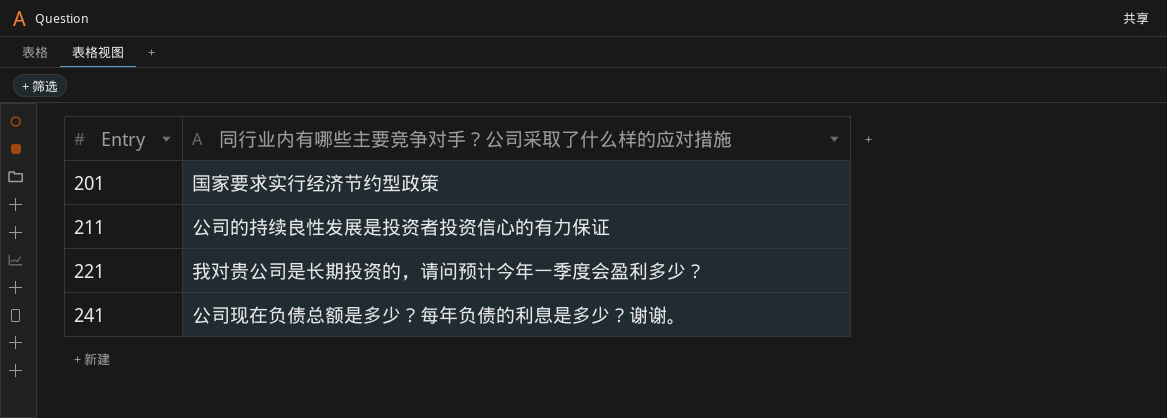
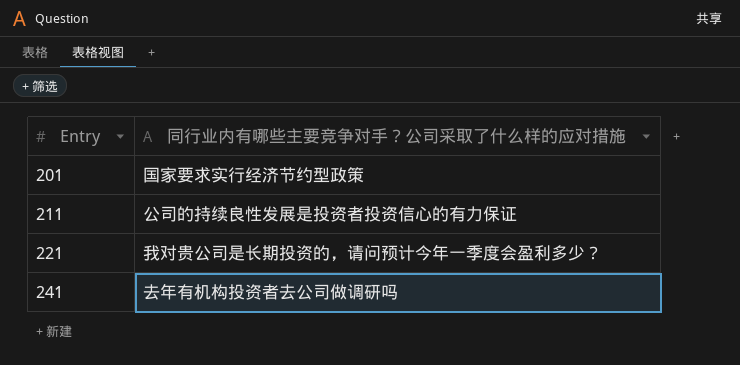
241 | 同行业内有哪些主要竞争对手？公司采取了什么样的应对措施: 公司现在负债总额是多少？每年负债的利息是多少？谢谢。 -> 去年有机构投资者去公司做调研吗

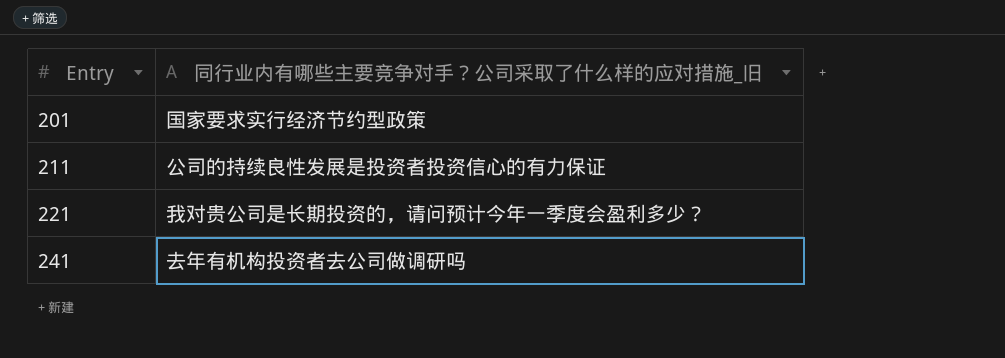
column name: 同行业内有哪些主要竞争对手？公司采取了什么样的应对措施 -> 同行业内有哪些主要竞争对手？公司采取了什么样的应对措施_旧

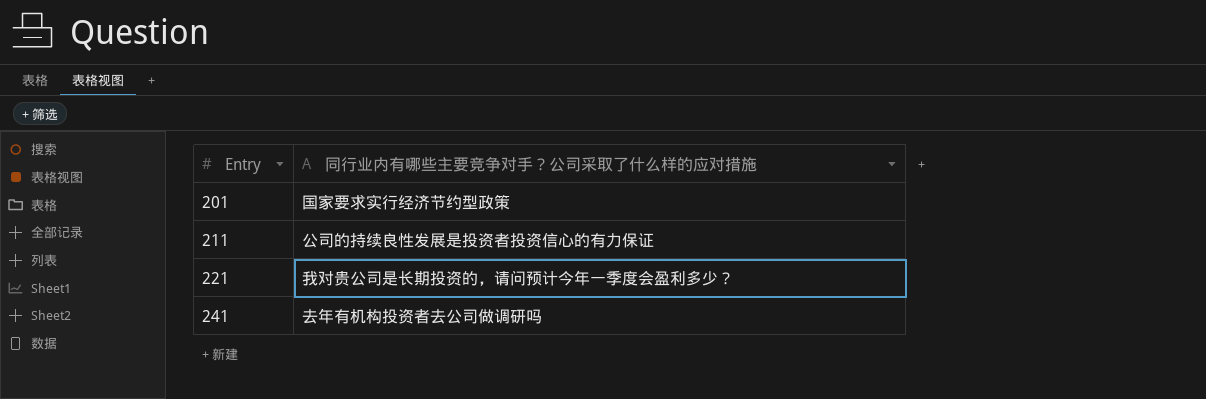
column name: 同行业内有哪些主要竞争对手？公司采取了什么样的应对措施_旧 -> 同行业内有哪些主要竞争对手？公司采取了什么样的应对措施

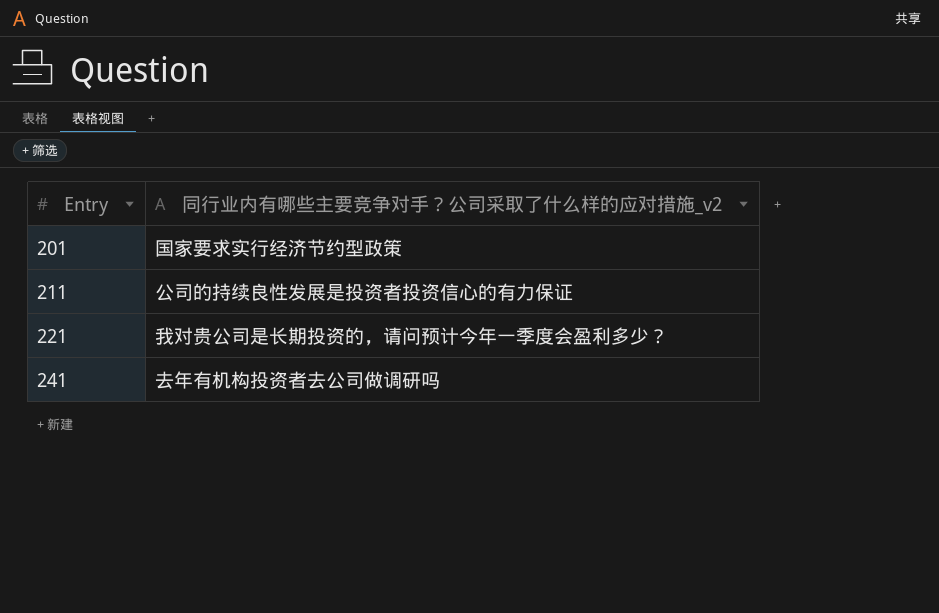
column name: 同行业内有哪些主要竞争对手？公司采取了什么样的应对措施 -> 同行业内有哪些主要竞争对手？公司采取了什么样的应对措施_v2

